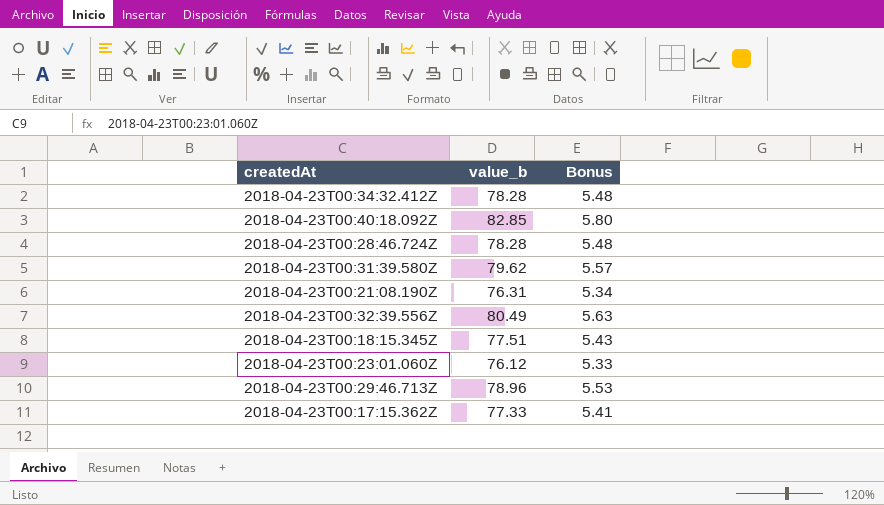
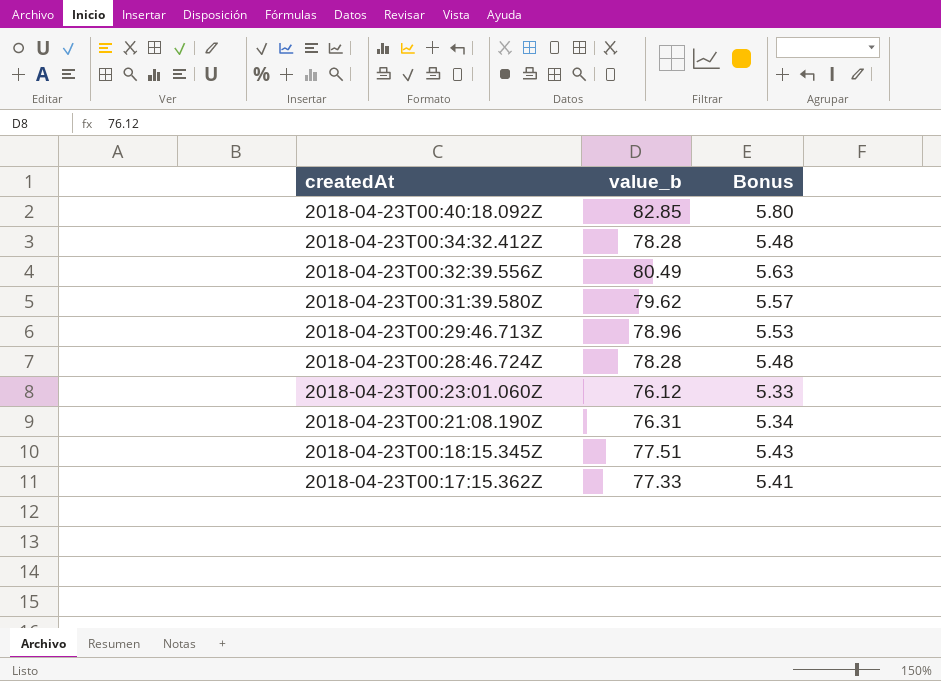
row order: none -> createdAt descending

